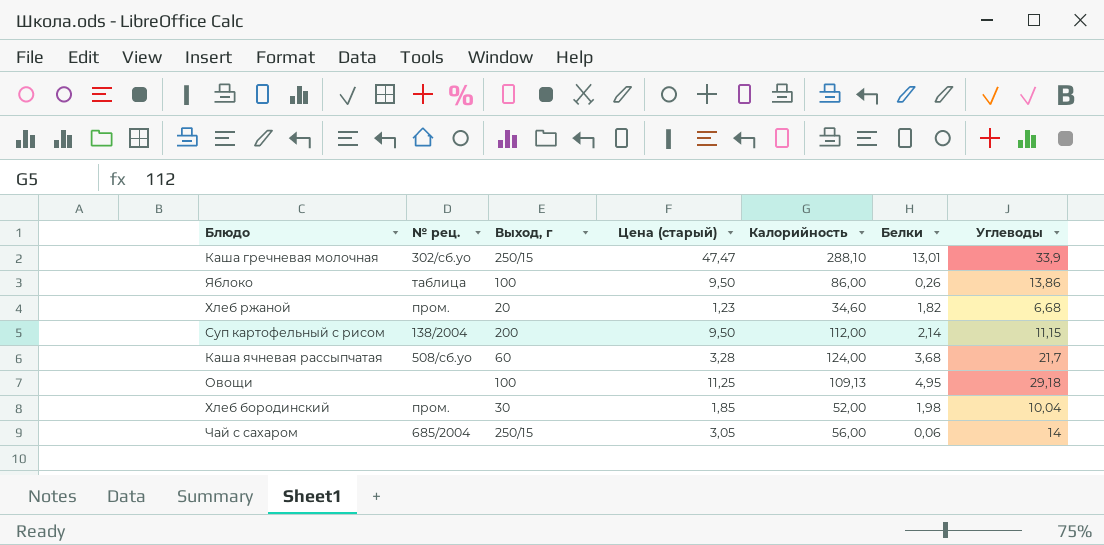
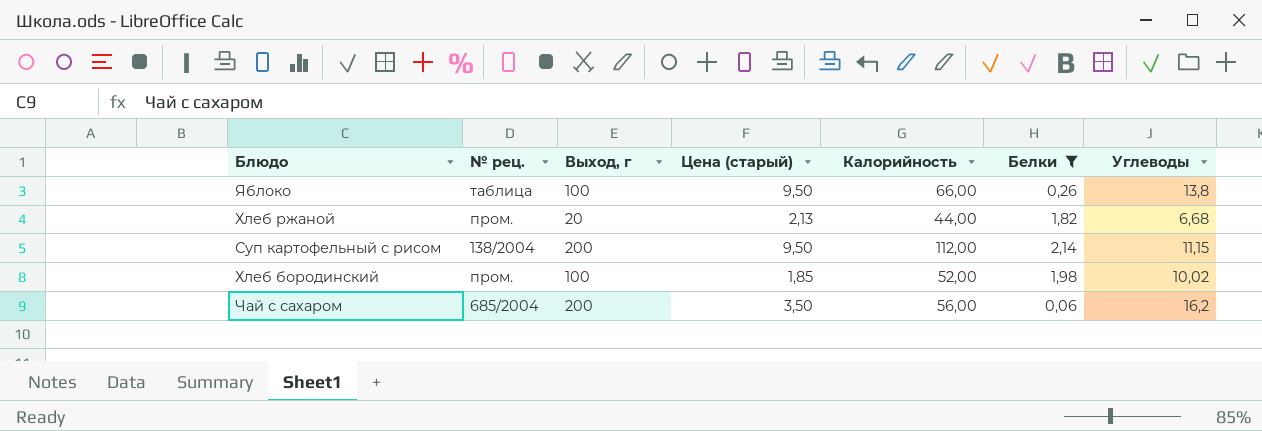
filter: none -> Белки <= 2,14
Яблоко | Калорийность: 86,00 -> 66,00
Яблоко | Углеводы: 13,86 -> 13,8
Хлеб ржаной | Цена (старый): 1,23 -> 2,13
Хлеб ржаной | Калорийность: 34,60 -> 44,00
Хлеб бородинский | Выход, г: 30 -> 100
Хлеб бородинский | Углеводы: 10,04 -> 10,02
Чай с сахаром | Выход, г: 250/15 -> 200
Чай с сахаром | Цена (старый): 3,05 -> 3,50
Чай с сахаром | Углеводы: 14 -> 16,2

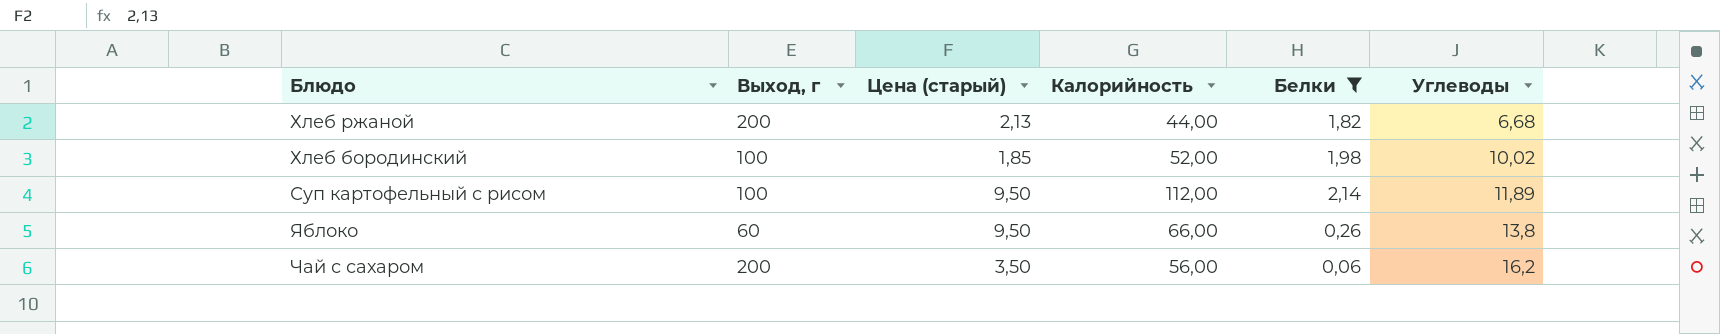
row order: none -> Углеводы ascending
column № рец. | position: 2 -> none
Хлеб ржаной | Выход, г: 20 -> 200
Суп картофельный с рисом | Выход, г: 200 -> 100
Суп картофельный с рисом | Углеводы: 11,15 -> 11,89
Яблоко | Выход, г: 100 -> 60

